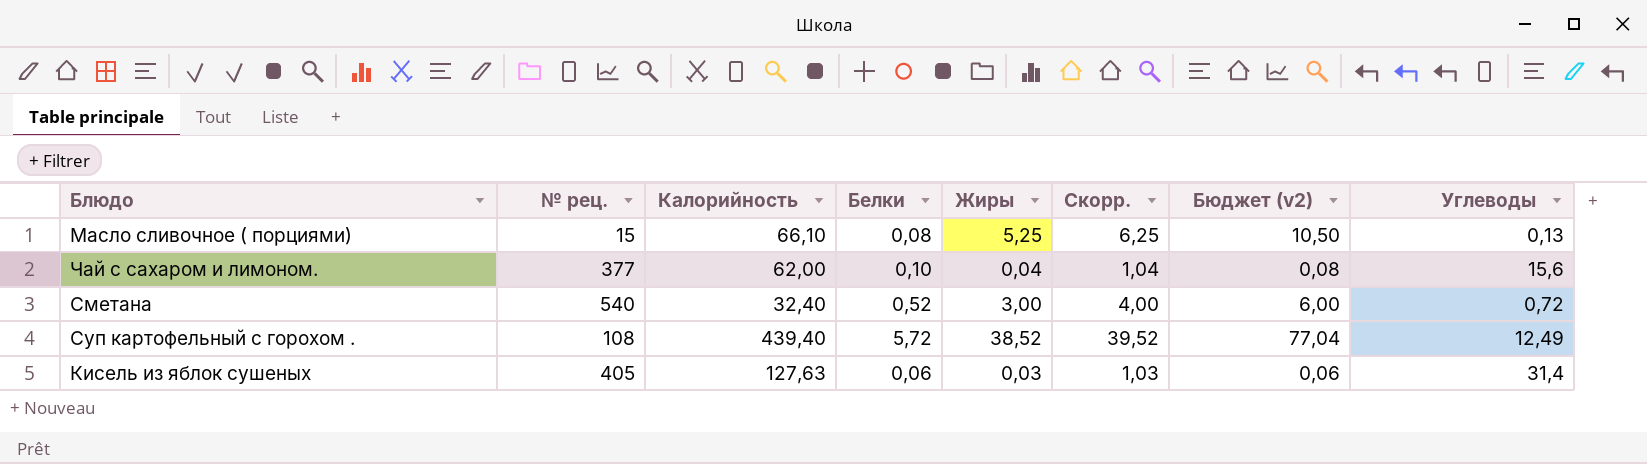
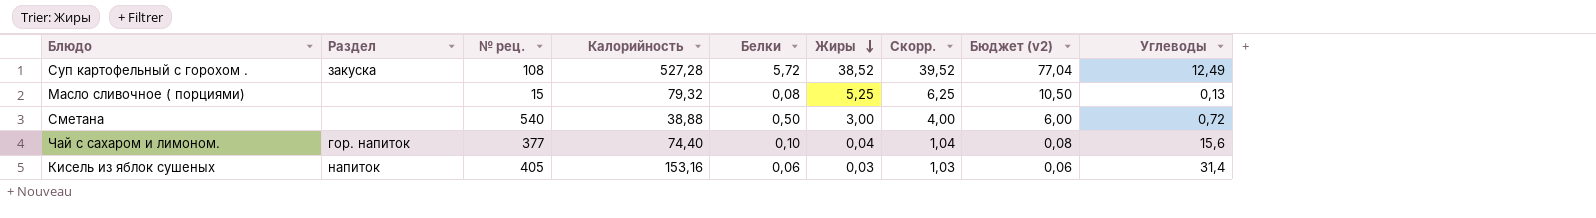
row order: none -> Жиры descending
column Раздел | position: none -> 2
Суп картофельный с горохом . | Калорийность: 439,40 -> 527,28
Масло сливочное ( порциями) | Калорийность: 66,10 -> 79,32
Сметана | Калорийность: 32,40 -> 38,88
Сметана | Белки: 0,52 -> 0,50
Чай с сахаром и лимоном. | Калорийность: 62,00 -> 74,40
Кисель из яблок сушеных | Калорийность: 127,63 -> 153,16

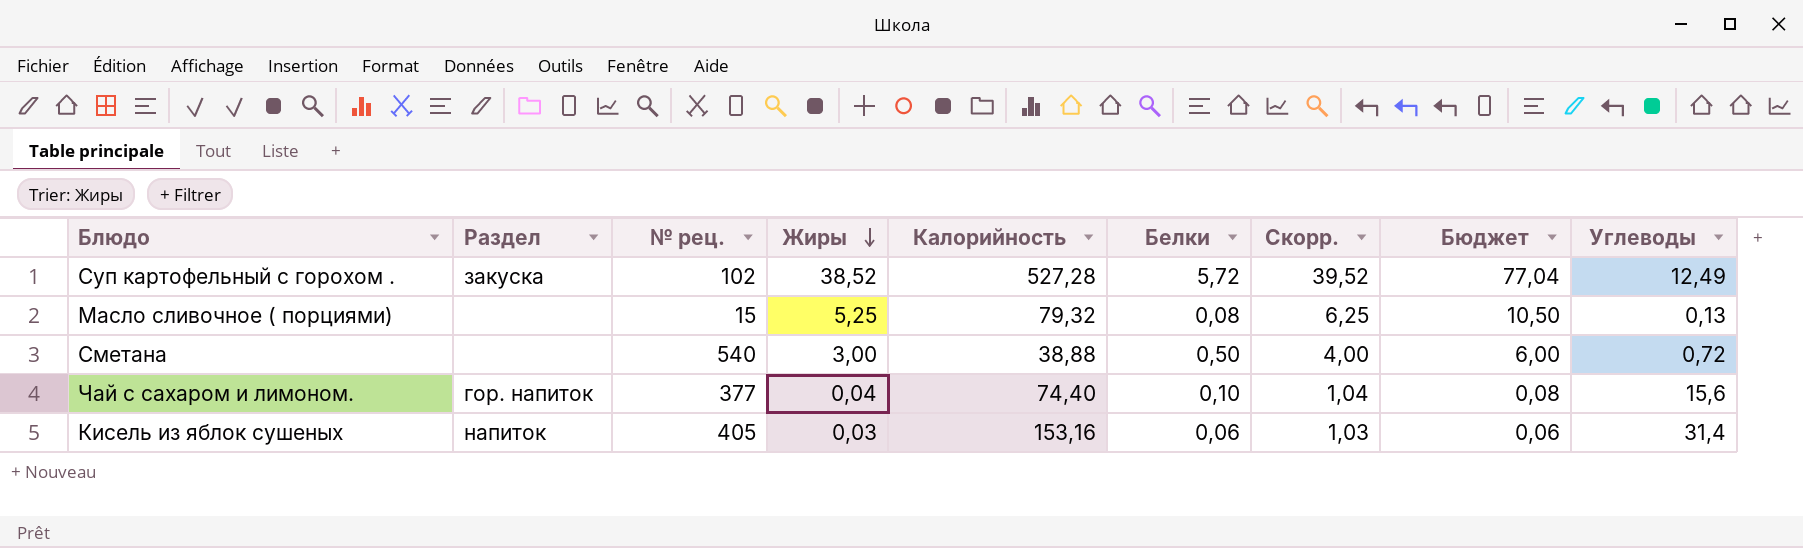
column Жиры | position: 6 -> 4
column name: Бюджет (v2) -> Бюджет
Суп картофельный с горохом . | № рец.: 108 -> 102

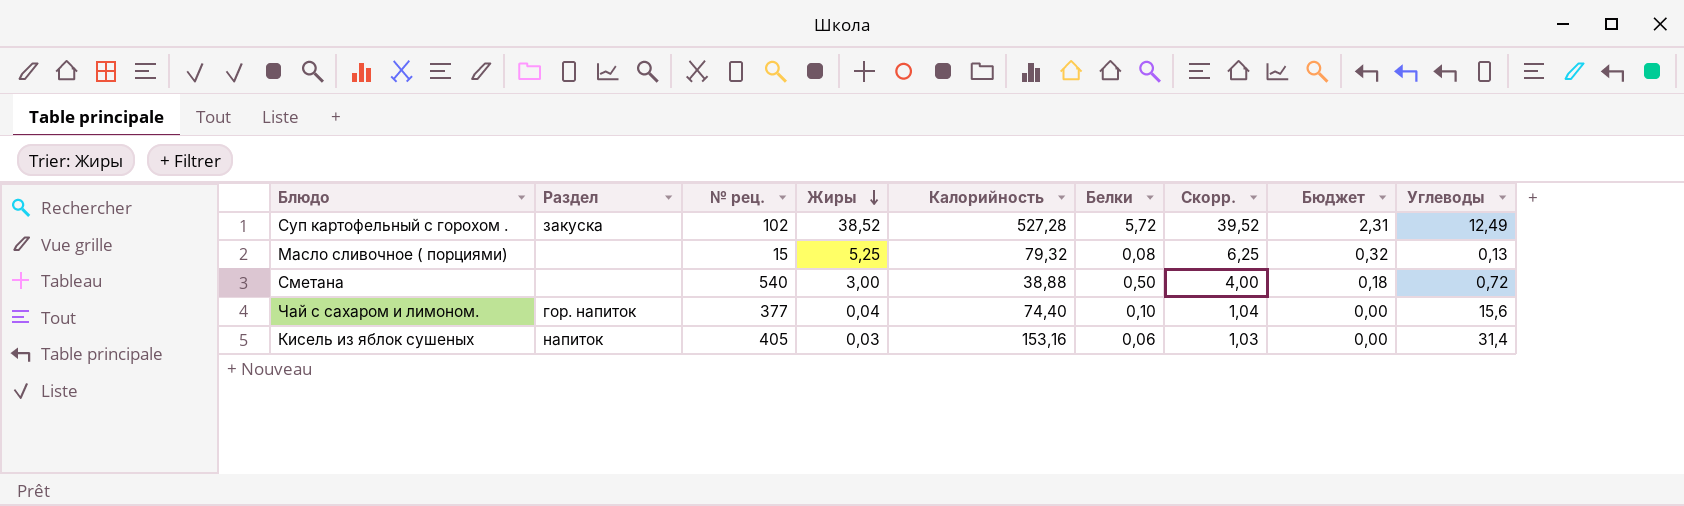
column Бюджет | formula: [Жиры] * 2 -> [Жиры] * 0,06

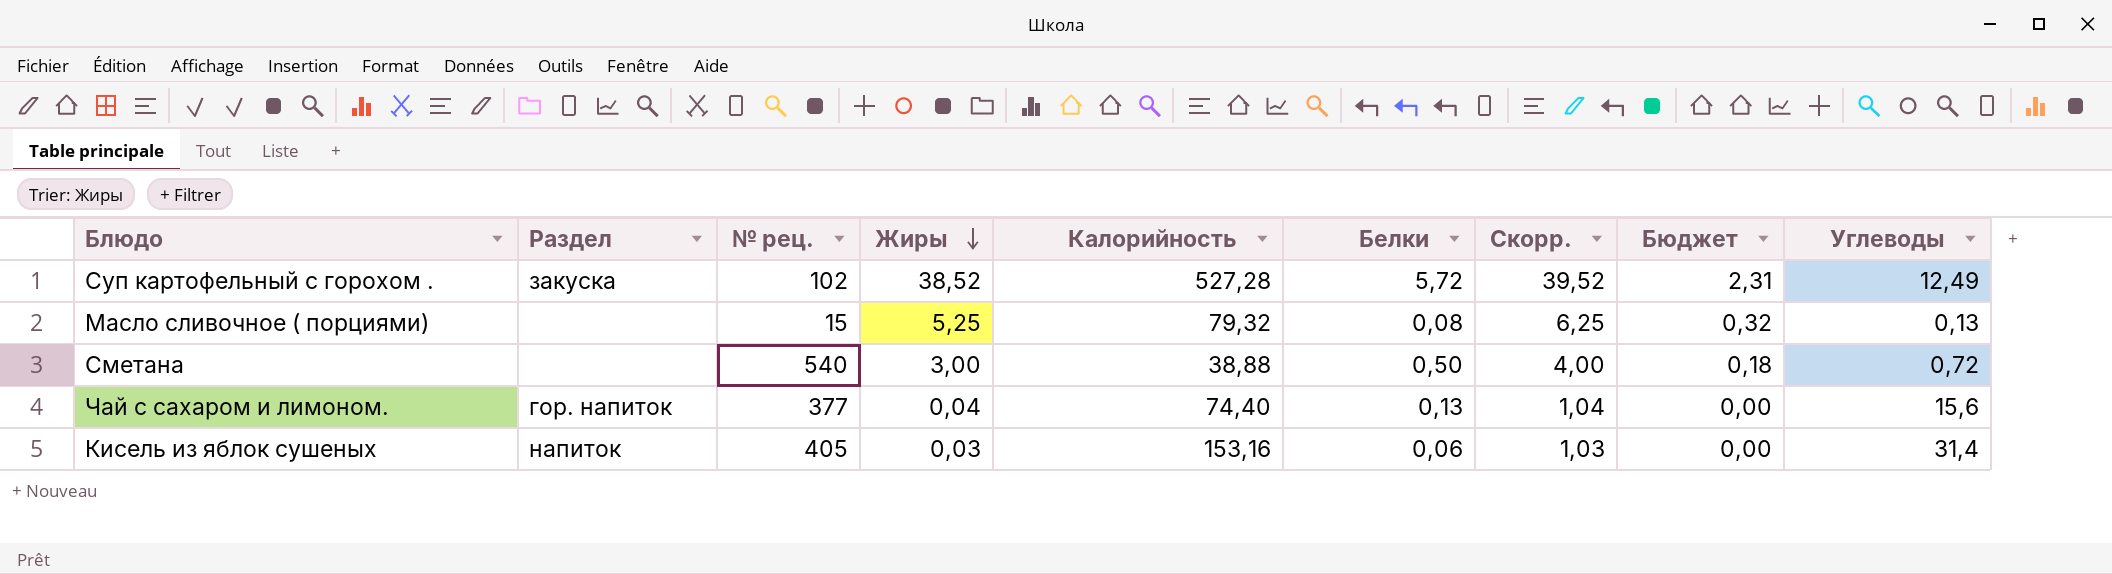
Чай с сахаром и лимоном. | Белки: 0,10 -> 0,13

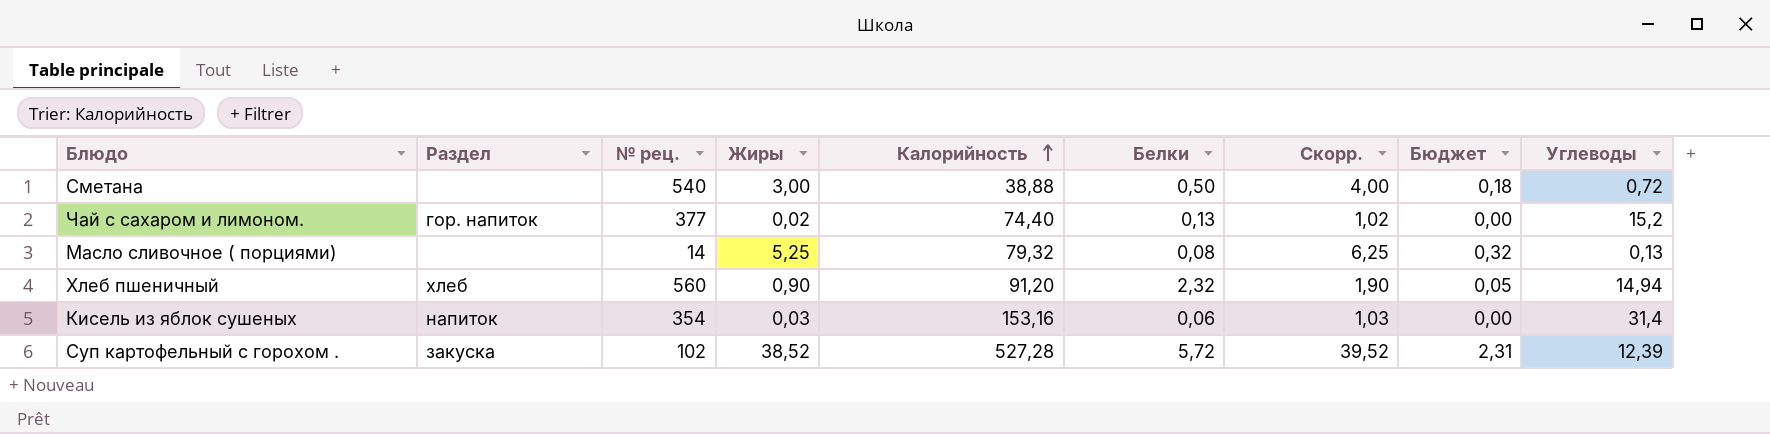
row order: Жиры descending -> Калорийность ascending
Чай с сахаром и лимоном. | Жиры: 0,04 -> 0,02
Чай с сахаром и лимоном. | Скорр.: 1,04 -> 1,02
Чай с сахаром и лимоном. | Углеводы: 15,6 -> 15,2
Масло сливочное ( порциями) | № рец.: 15 -> 14
row Хлеб пшеничный: none -> хлеб | 560 | 0,90 | 91,20 | 2,32 | 1,90 | 0,05 | 14,94
Кисель из яблок сушеных | № рец.: 405 -> 354
Суп картофельный с горохом . | Углеводы: 12,49 -> 12,39

